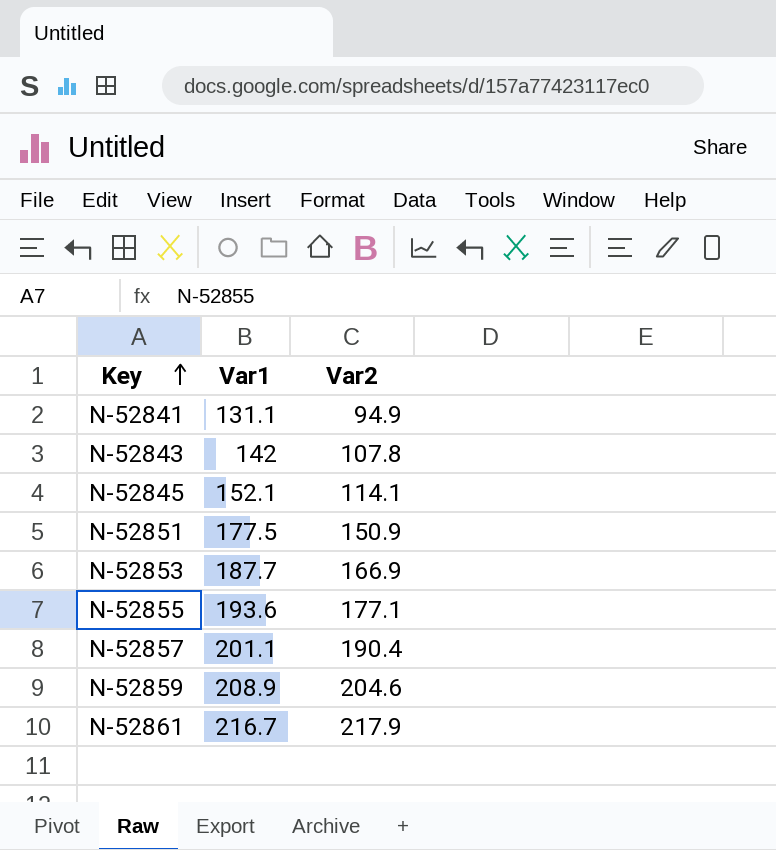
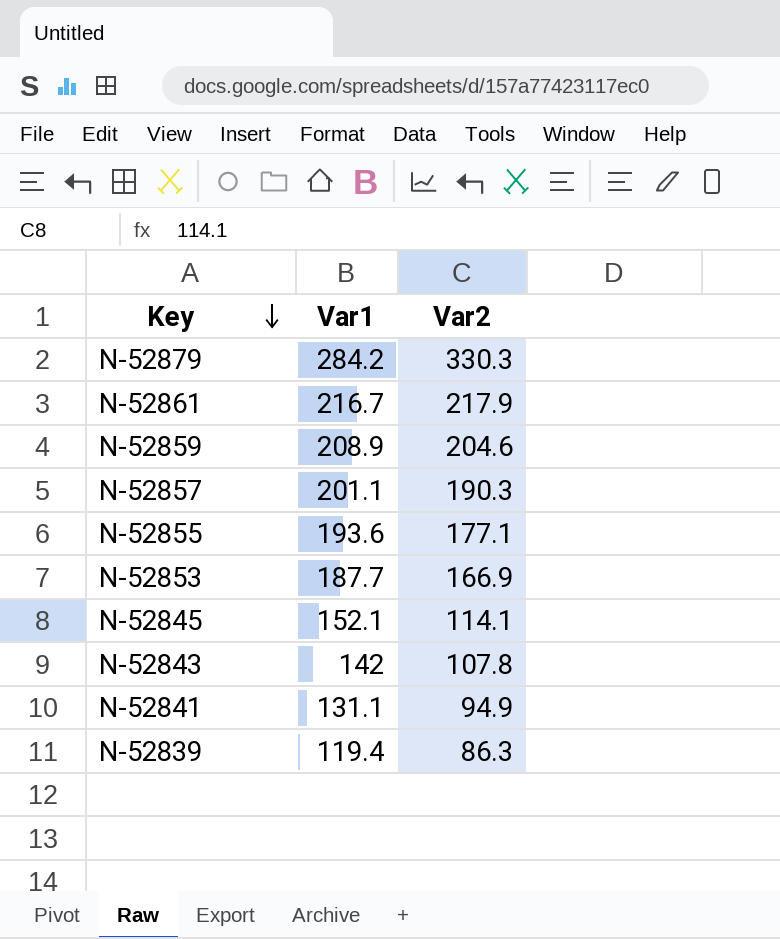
row order: Key ascending -> Key descending
row N-52851: 177.5 | 150.9 -> none
row N-52879: none -> 284.2 | 330.3
N-52857 | Var2: 190.4 -> 190.3
row N-52839: none -> 119.4 | 86.3

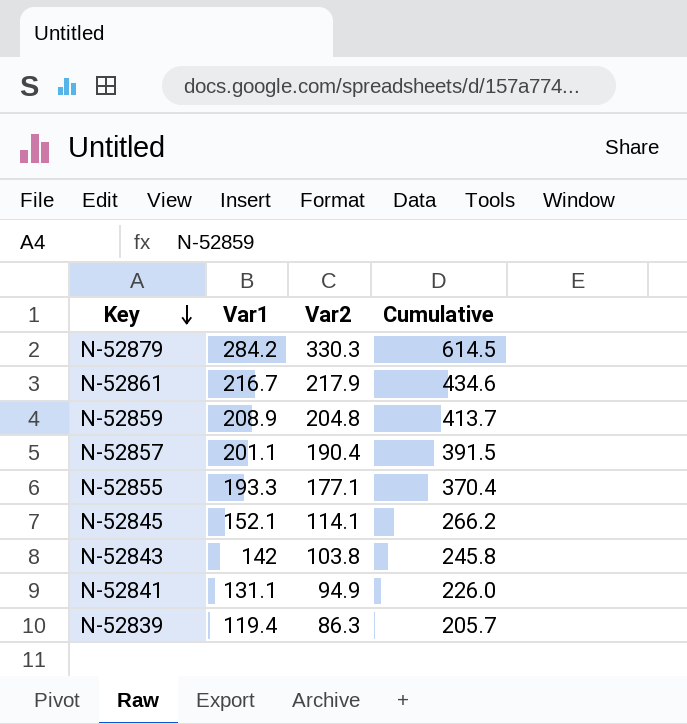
column Cumulative | formula: none -> [Var1] + [Var2]
row N-52853: 187.7 | 166.9 -> none
N-52859 | Var2: 204.6 -> 204.8
N-52857 | Var2: 190.3 -> 190.4
N-52855 | Var1: 193.6 -> 193.3
N-52843 | Var2: 107.8 -> 103.8

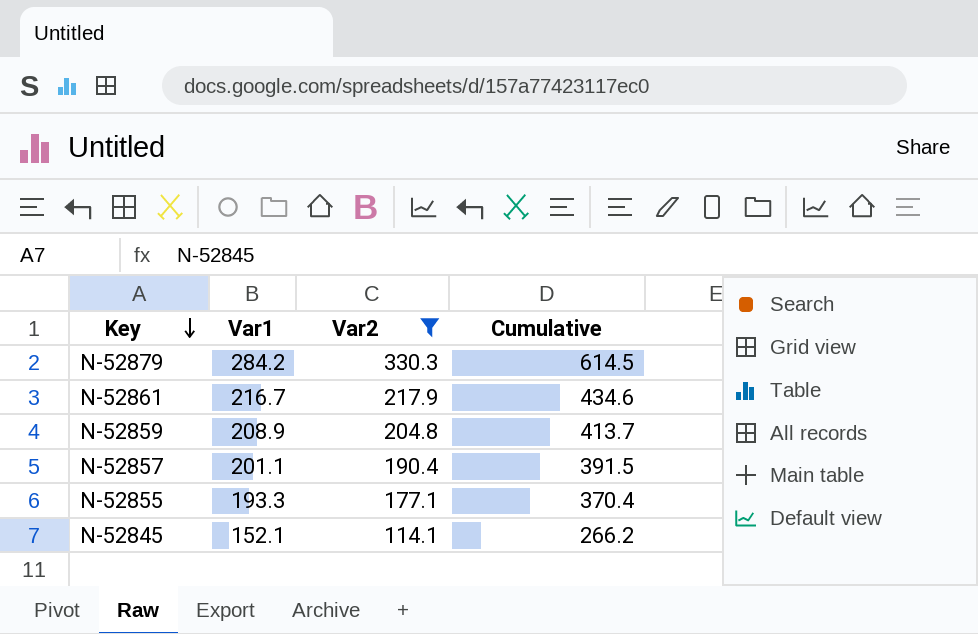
filter: none -> Var2 >= 114.1

